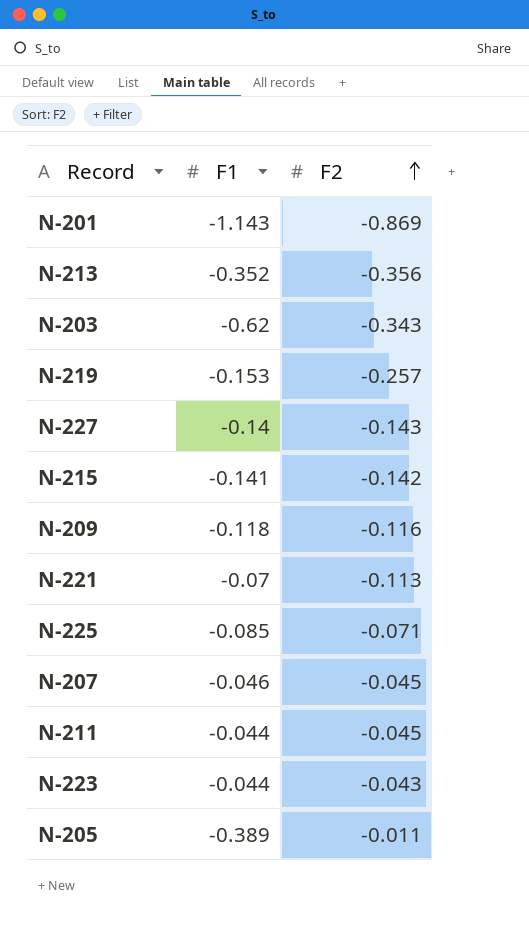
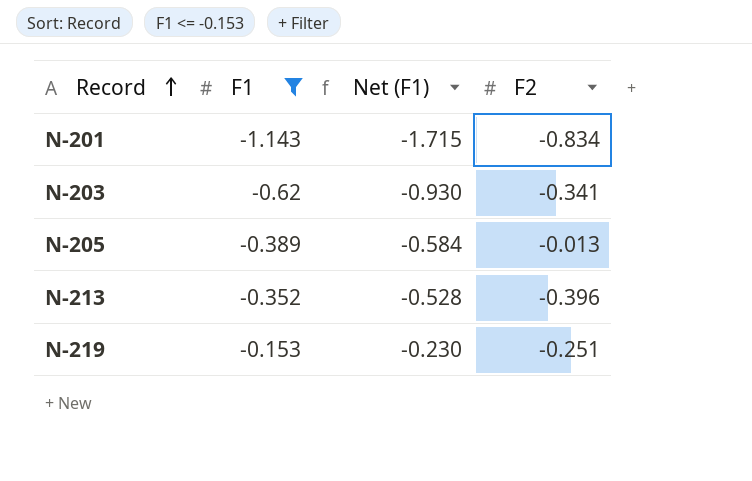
filter: none -> F1 <= -0.153
row order: F2 ascending -> Record ascending
column Net (F1) | formula: none -> [F1] * 1.5
N-201 | F2: -0.869 -> -0.834
N-203 | F2: -0.343 -> -0.341
N-205 | F2: -0.011 -> -0.013
N-213 | F2: -0.356 -> -0.396
N-219 | F2: -0.257 -> -0.251

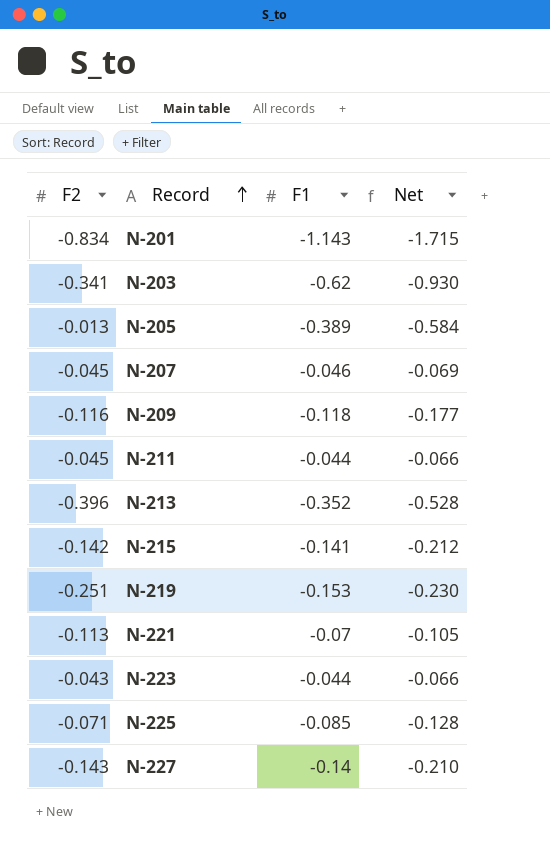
filter: F1 <= -0.153 -> none
column F2 | position: 4 -> 1
column name: Net (F1) -> Net

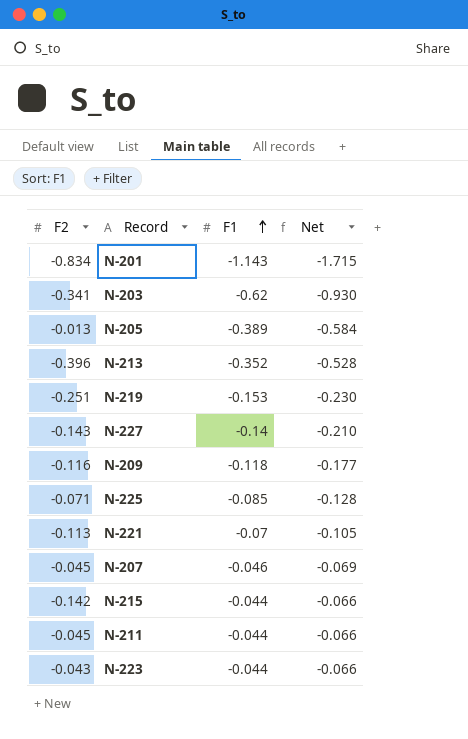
row order: Record ascending -> F1 ascending
N-215 | F1: -0.141 -> -0.044
N-215 | Net: -0.212 -> -0.066

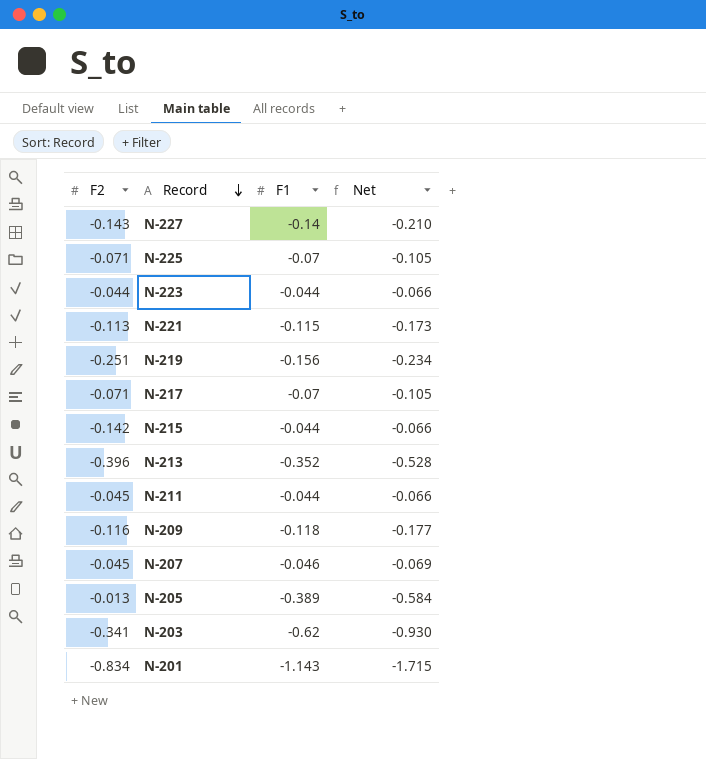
row order: F1 ascending -> Record descending
N-225 | F1: -0.085 -> -0.07
N-225 | Net: -0.128 -> -0.105
N-223 | F2: -0.043 -> -0.044
N-221 | F1: -0.07 -> -0.115
N-221 | Net: -0.105 -> -0.173
N-219 | F1: -0.153 -> -0.156
N-219 | Net: -0.230 -> -0.234
row N-217: none -> -0.071 | -0.07 | -0.105

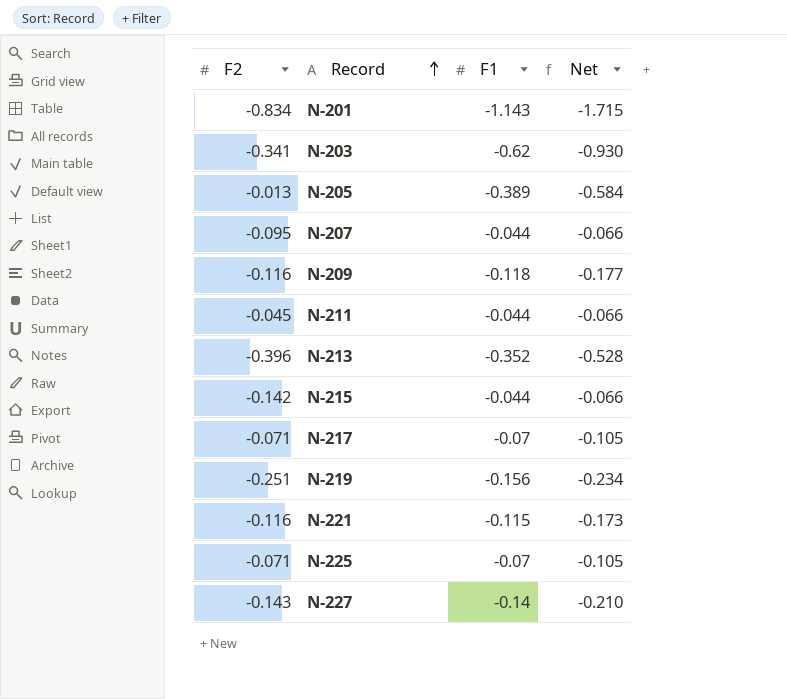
row order: Record descending -> Record ascending
row N-223: -0.044 | -0.044 | -0.066 -> none
N-207 | F2: -0.045 -> -0.095
N-207 | F1: -0.046 -> -0.044
N-207 | Net: -0.069 -> -0.066
N-221 | F2: -0.113 -> -0.116

